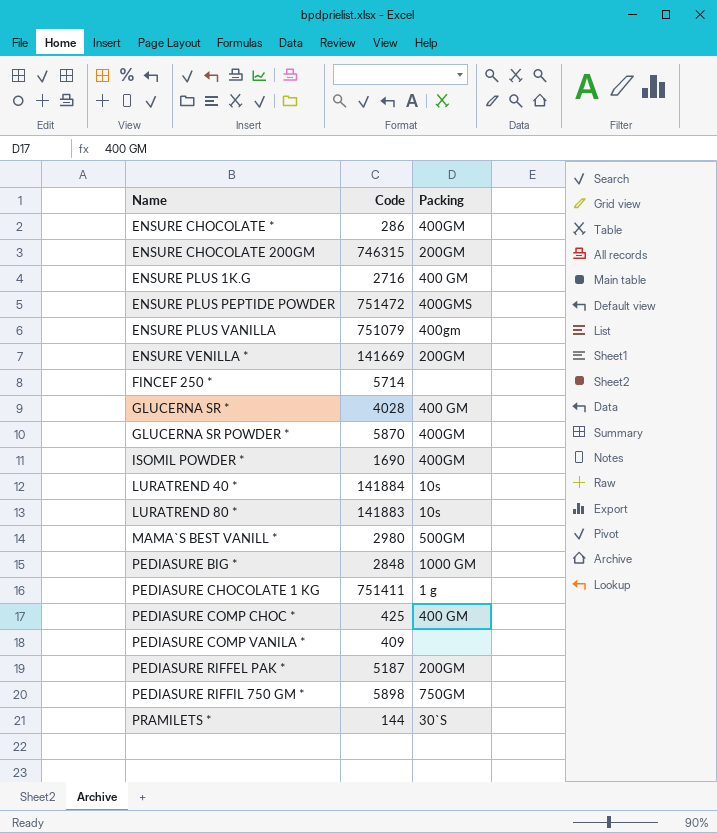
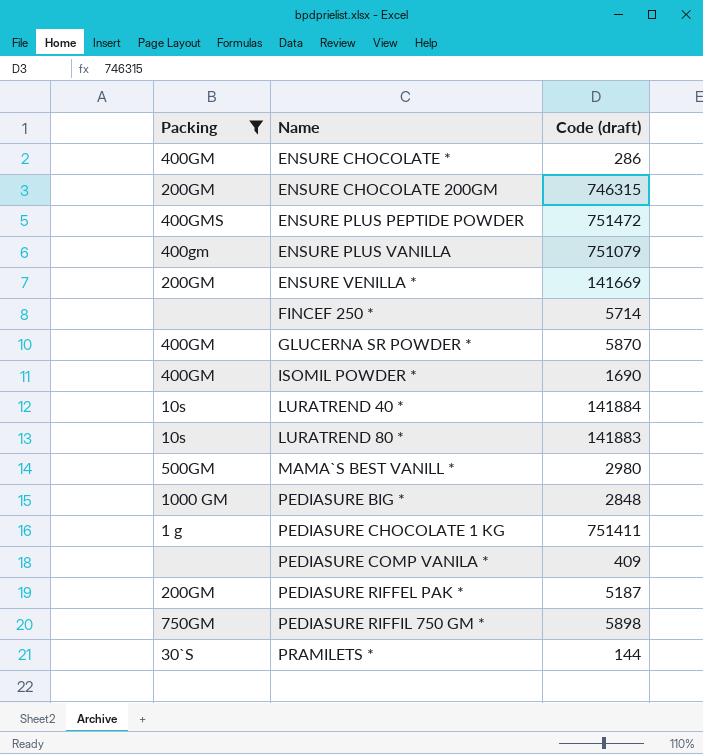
filter: none -> Packing != 400 GM
column Packing | position: 3 -> 1
column name: Code -> Code (draft)

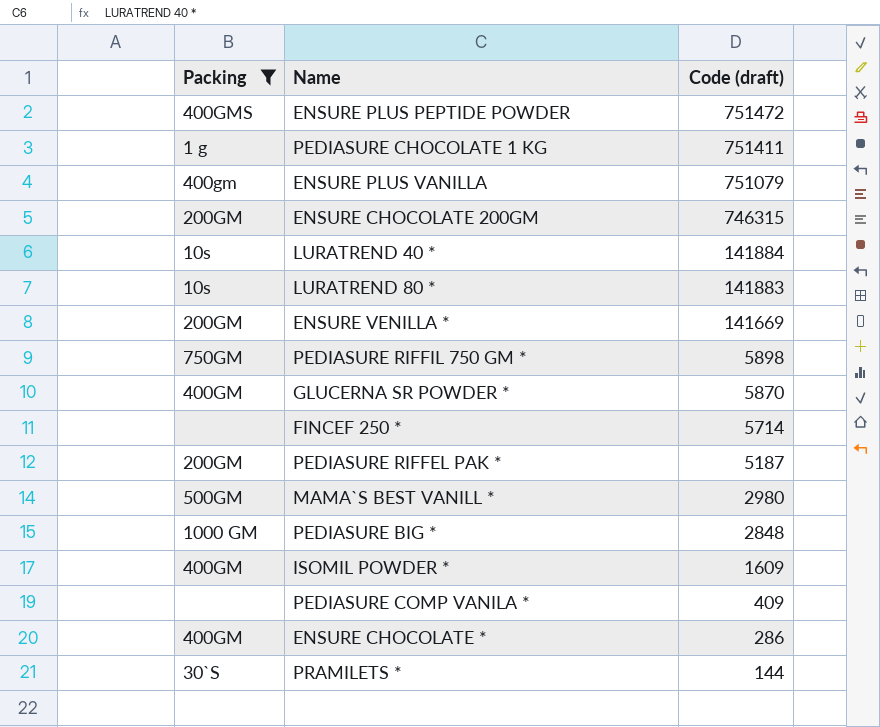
row order: none -> Code (draft) descending
ISOMIL POWDER * | Code (draft): 1690 -> 1609

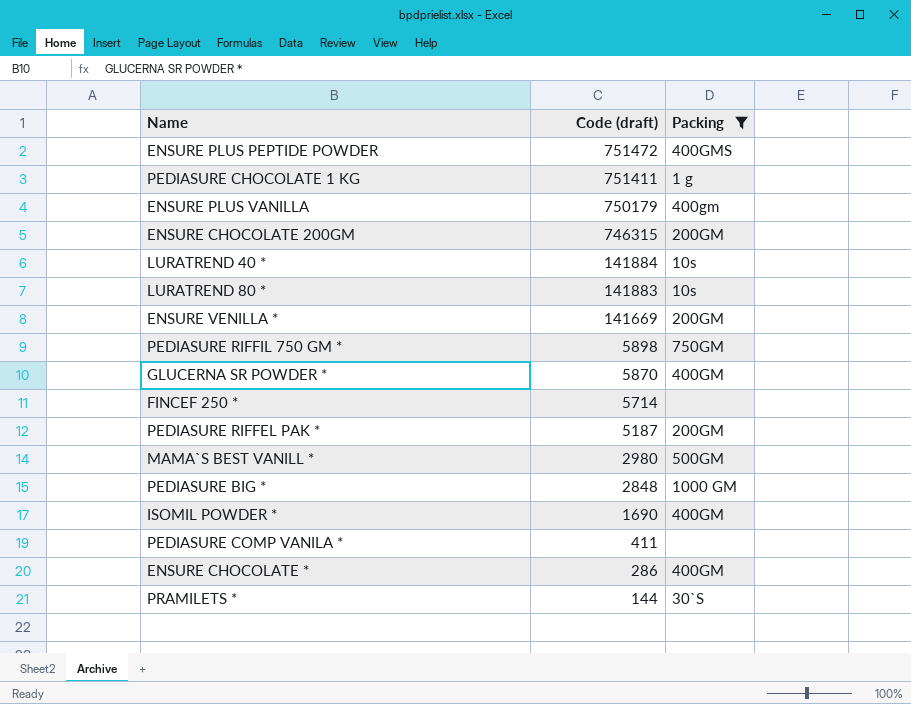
column Packing | position: 1 -> 3
ENSURE PLUS VANILLA | Code (draft): 751079 -> 750179
ISOMIL POWDER * | Code (draft): 1609 -> 1690
PEDIASURE COMP VANILA * | Code (draft): 409 -> 411

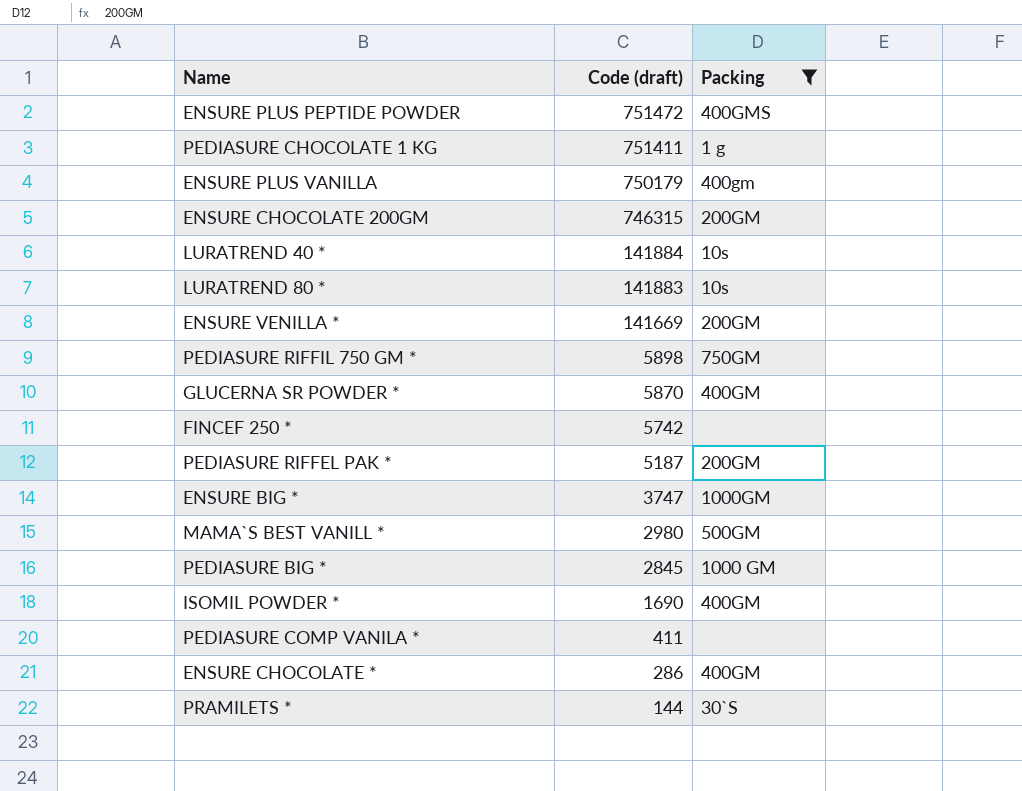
FINCEF 250 * | Code (draft): 5714 -> 5742
row ENSURE BIG *: none -> 3747 | 1000GM
PEDIASURE BIG * | Code (draft): 2848 -> 2845

